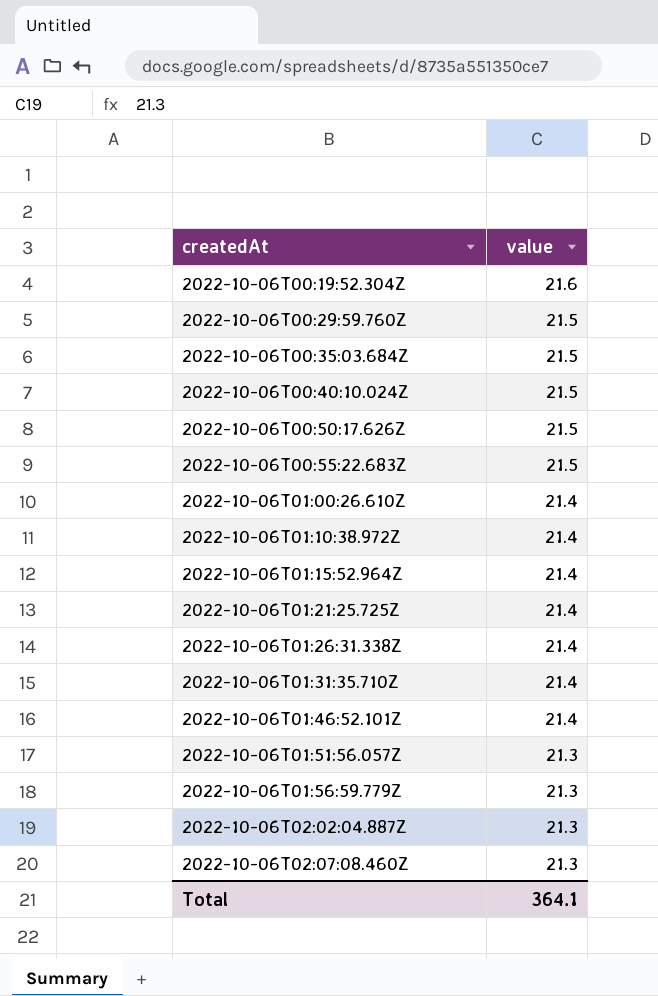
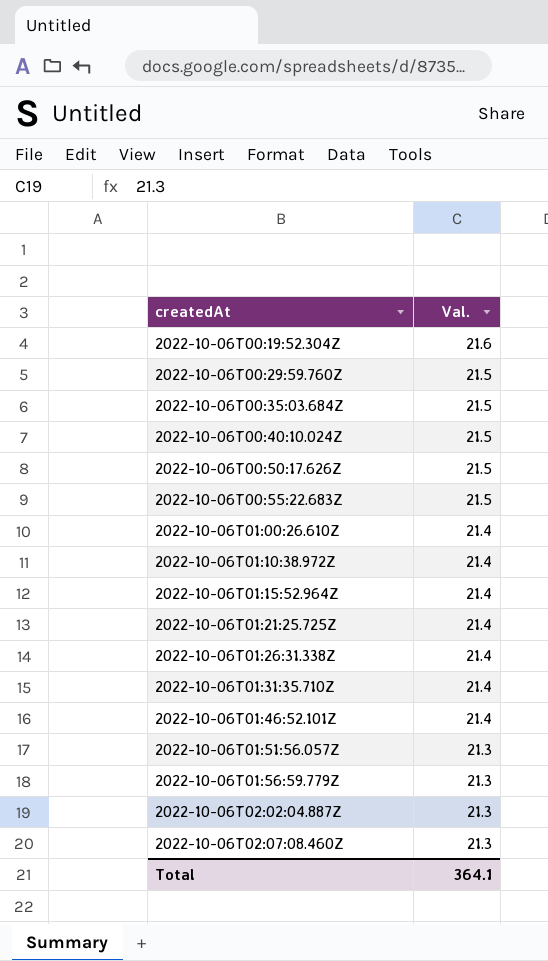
column name: value -> Val.

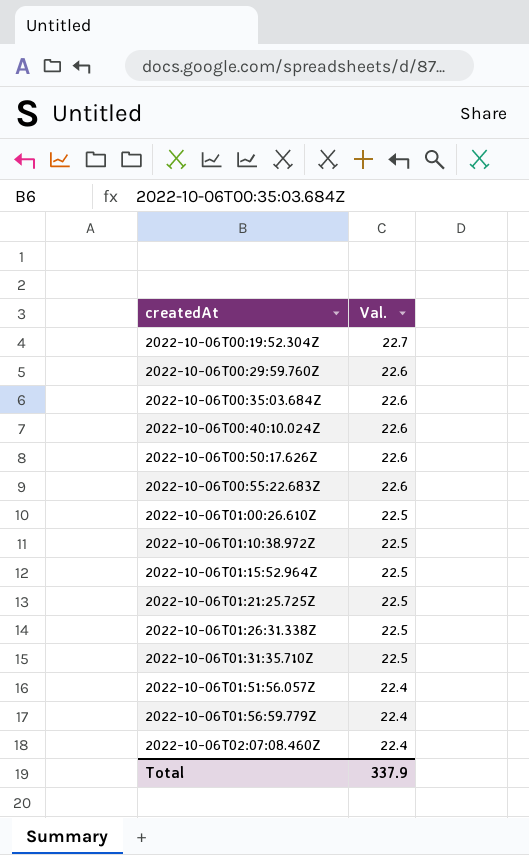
row 2022-10-06T01:46:52.101Z: 21.4 -> none
row 2022-10-06T02:02:04.887Z: 21.3 -> none
2022-10-06T00:19:52.304Z | Val.: 21.6 -> 22.7
2022-10-06T00:29:59.760Z | Val.: 21.5 -> 22.6
2022-10-06T00:35:03.684Z | Val.: 21.5 -> 22.6
2022-10-06T00:40:10.024Z | Val.: 21.5 -> 22.6
2022-10-06T00:50:17.626Z | Val.: 21.5 -> 22.6
2022-10-06T00:55:22.683Z | Val.: 21.5 -> 22.6
2022-10-06T01:00:26.610Z | Val.: 21.4 -> 22.5
2022-10-06T01:10:38.972Z | Val.: 21.4 -> 22.5
2022-10-06T01:15:52.964Z | Val.: 21.4 -> 22.5
2022-10-06T01:21:25.725Z | Val.: 21.4 -> 22.5
2022-10-06T01:26:31.338Z | Val.: 21.4 -> 22.5
2022-10-06T01:31:35.710Z | Val.: 21.4 -> 22.5
2022-10-06T01:51:56.057Z | Val.: 21.3 -> 22.4
2022-10-06T01:56:59.779Z | Val.: 21.3 -> 22.4
2022-10-06T02:07:08.460Z | Val.: 21.3 -> 22.4
Total | Val.: 364.1 -> 337.9

